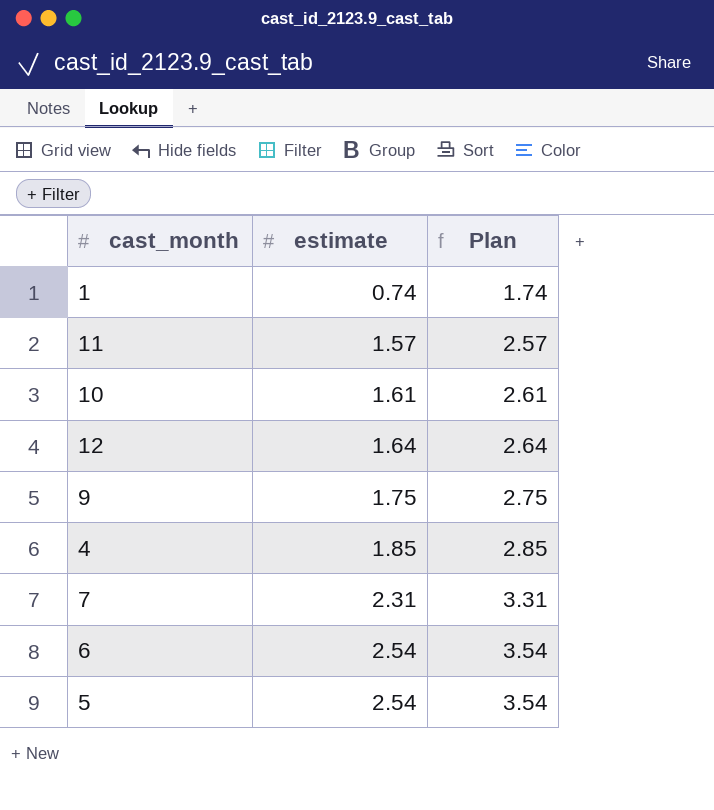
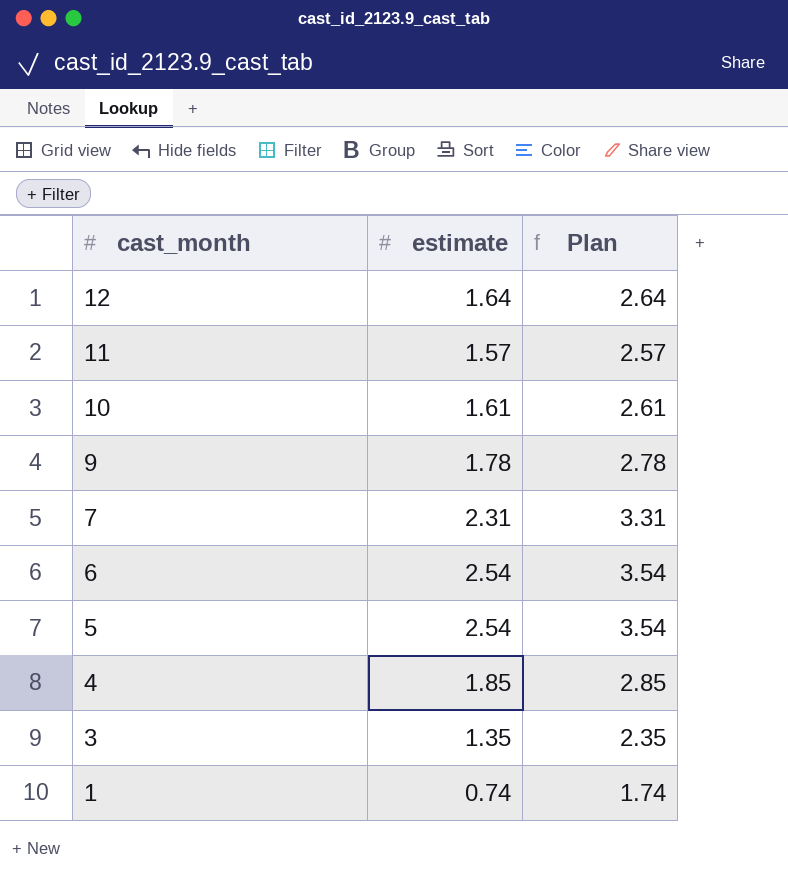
row order: estimate ascending -> cast_month descending
9 | estimate: 1.75 -> 1.78
9 | Plan: 2.75 -> 2.78
row 3: none -> 1.35 | 2.35

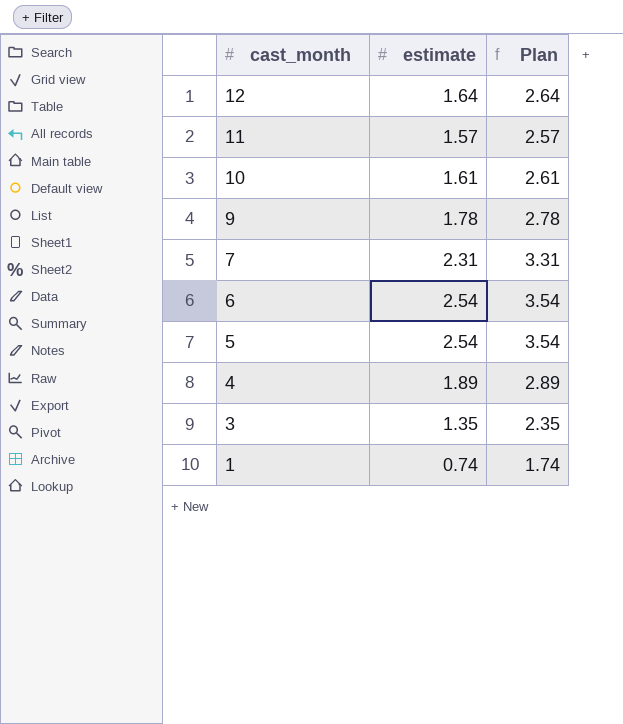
4 | estimate: 1.85 -> 1.89
4 | Plan: 2.85 -> 2.89

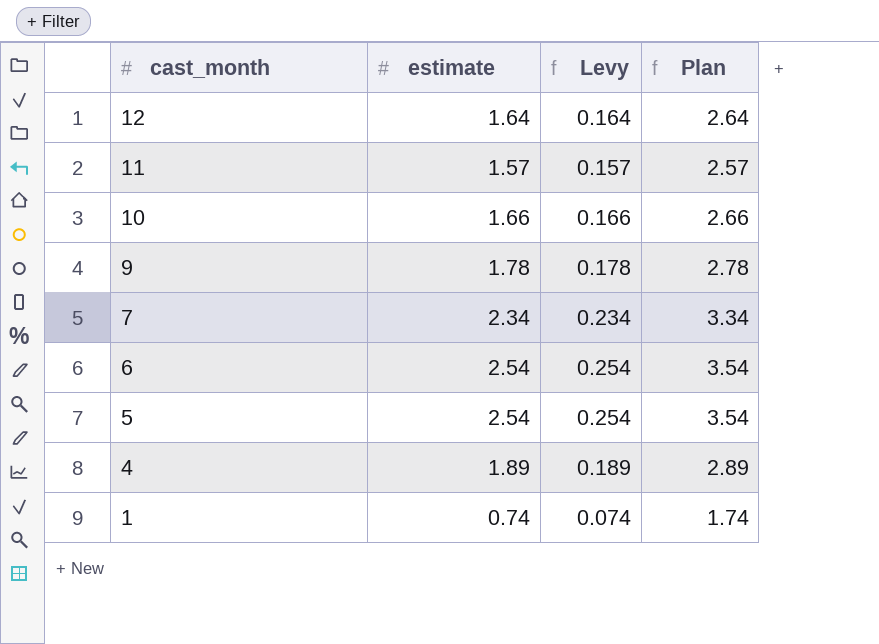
column Levy | formula: none -> [estimate] * 0.1
row 3: 1.35 | 2.35 -> none
10 | estimate: 1.61 -> 1.66
10 | Plan: 2.61 -> 2.66
7 | estimate: 2.31 -> 2.34
7 | Plan: 3.31 -> 3.34

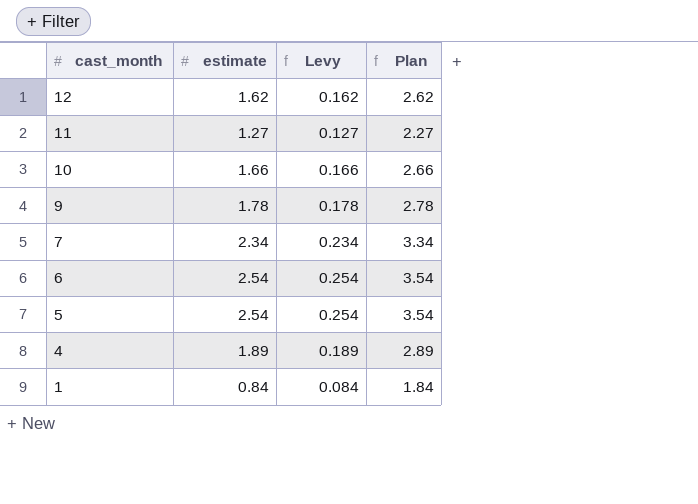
12 | estimate: 1.64 -> 1.62
12 | Levy: 0.164 -> 0.162
12 | Plan: 2.64 -> 2.62
11 | estimate: 1.57 -> 1.27
11 | Levy: 0.157 -> 0.127
11 | Plan: 2.57 -> 2.27
1 | estimate: 0.74 -> 0.84
1 | Levy: 0.074 -> 0.084
1 | Plan: 1.74 -> 1.84

